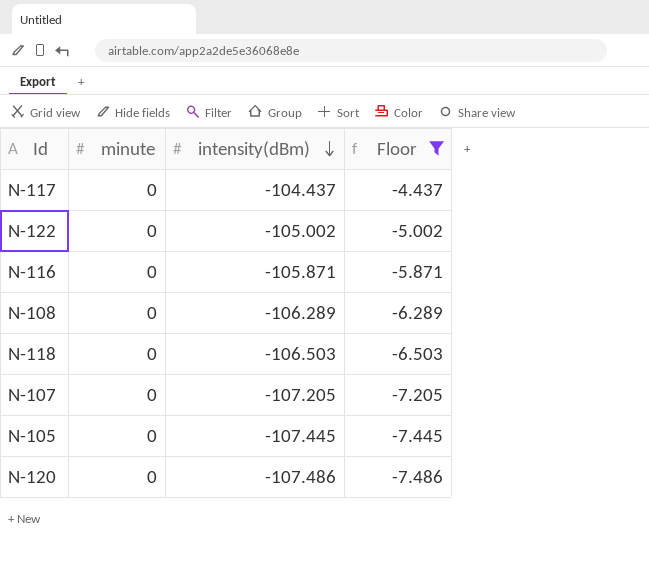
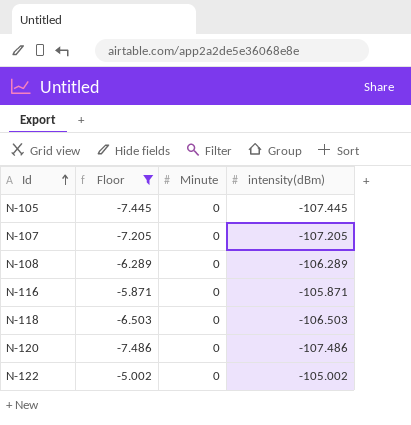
row order: intensity(dBm) descending -> Id ascending
column Floor | position: 4 -> 2
column name: minute -> Minute
row N-117: 0 | -104.437 | -4.437 -> none

